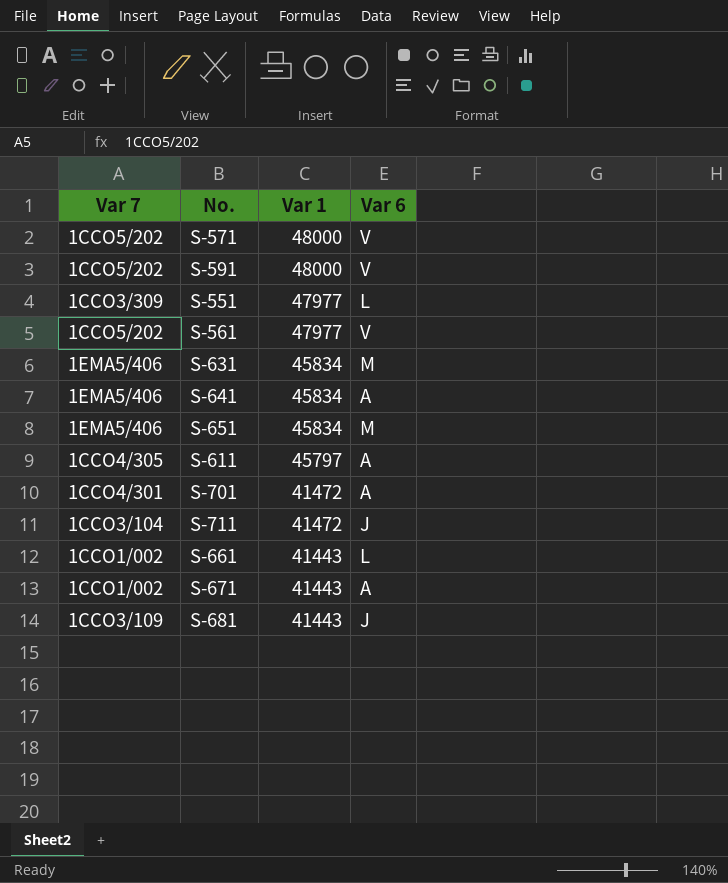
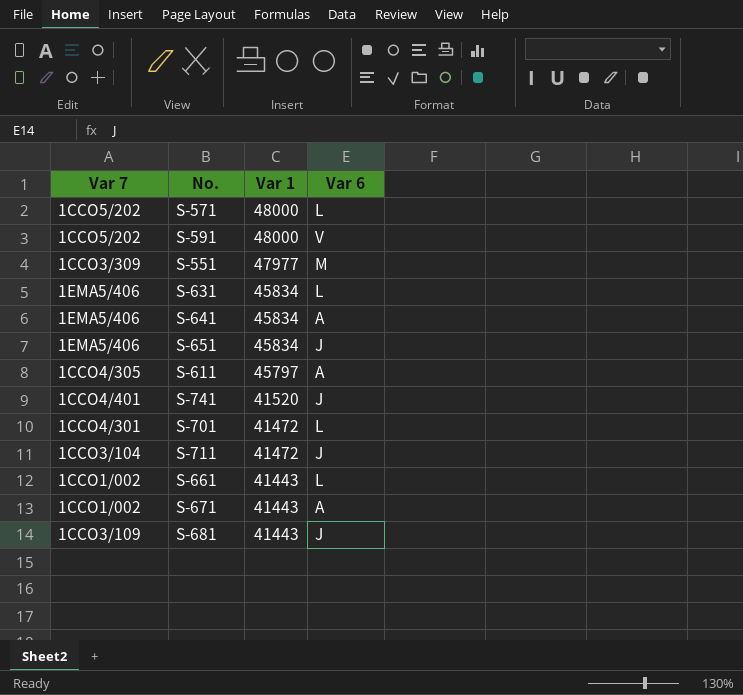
row S-561: 1CCO5/202 | 47977 | V -> none
S-571 | Var 6: V -> L
S-551 | Var 6: L -> M
S-631 | Var 6: M -> L
S-651 | Var 6: M -> J
row S-741: none -> 1CCO4/401 | 41520 | J
S-701 | Var 6: A -> L

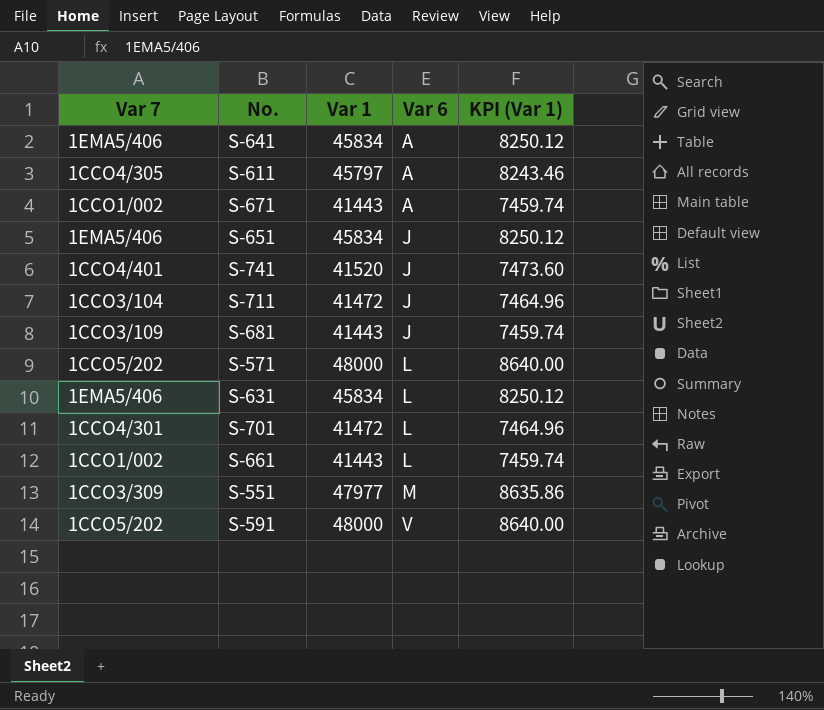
row order: Var 1 descending -> Var 6 ascending
column KPI (Var 1) | formula: none -> [Var 1] * 0.18

